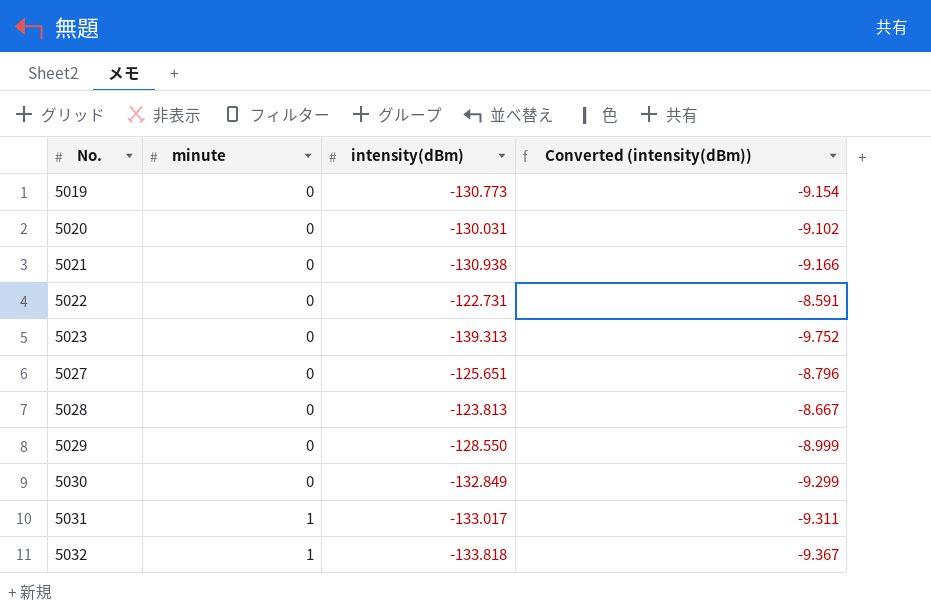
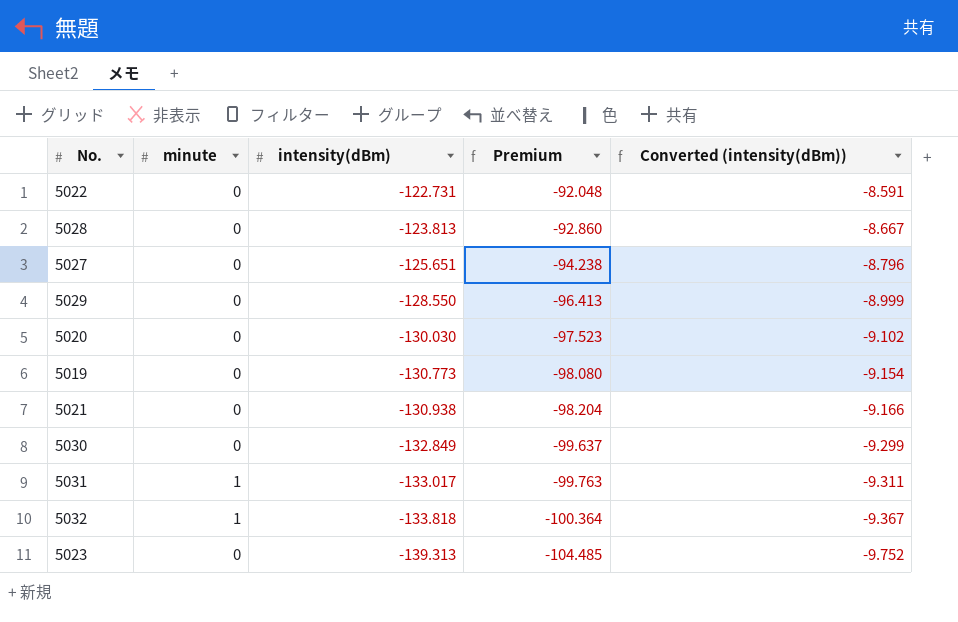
row order: No. ascending -> intensity(dBm) descending
column Premium | formula: none -> [intensity(dBm)] * 0.75
5020 | intensity(dBm): -130.031 -> -130.030

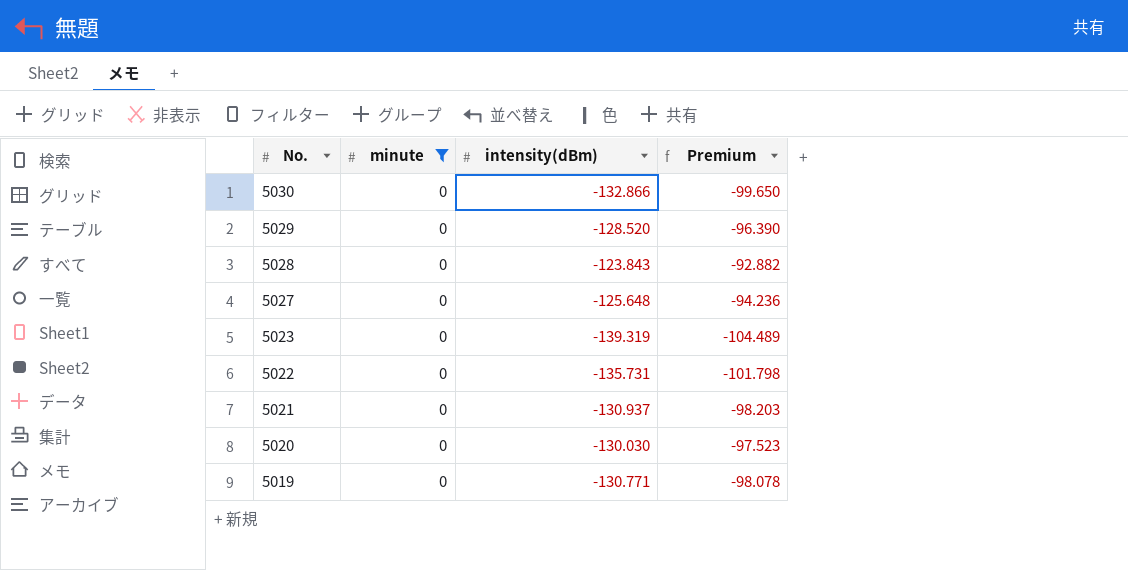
filter: none -> minute = 0
row order: intensity(dBm) descending -> No. descending
column Converted (intensity(dBm)) | formula: [intensity(dBm)] * 0.07 -> none
5030 | intensity(dBm): -132.849 -> -132.866
5030 | Premium: -99.637 -> -99.650
5029 | intensity(dBm): -128.550 -> -128.520
5029 | Premium: -96.413 -> -96.390
5028 | intensity(dBm): -123.813 -> -123.843
5028 | Premium: -92.860 -> -92.882
5027 | intensity(dBm): -125.651 -> -125.648
5027 | Premium: -94.238 -> -94.236
5023 | intensity(dBm): -139.313 -> -139.319
5023 | Premium: -104.485 -> -104.489
5022 | intensity(dBm): -122.731 -> -135.731
5022 | Premium: -92.048 -> -101.798
5021 | intensity(dBm): -130.938 -> -130.937
5021 | Premium: -98.204 -> -98.203
5019 | intensity(dBm): -130.773 -> -130.771
5019 | Premium: -98.080 -> -98.078

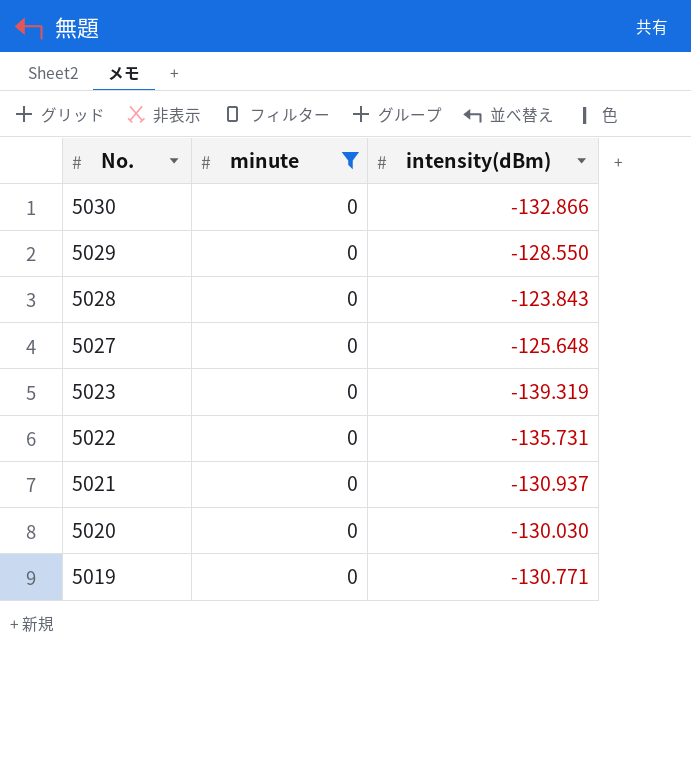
column Premium | formula: [intensity(dBm)] * 0.75 -> none
5029 | intensity(dBm): -128.520 -> -128.550

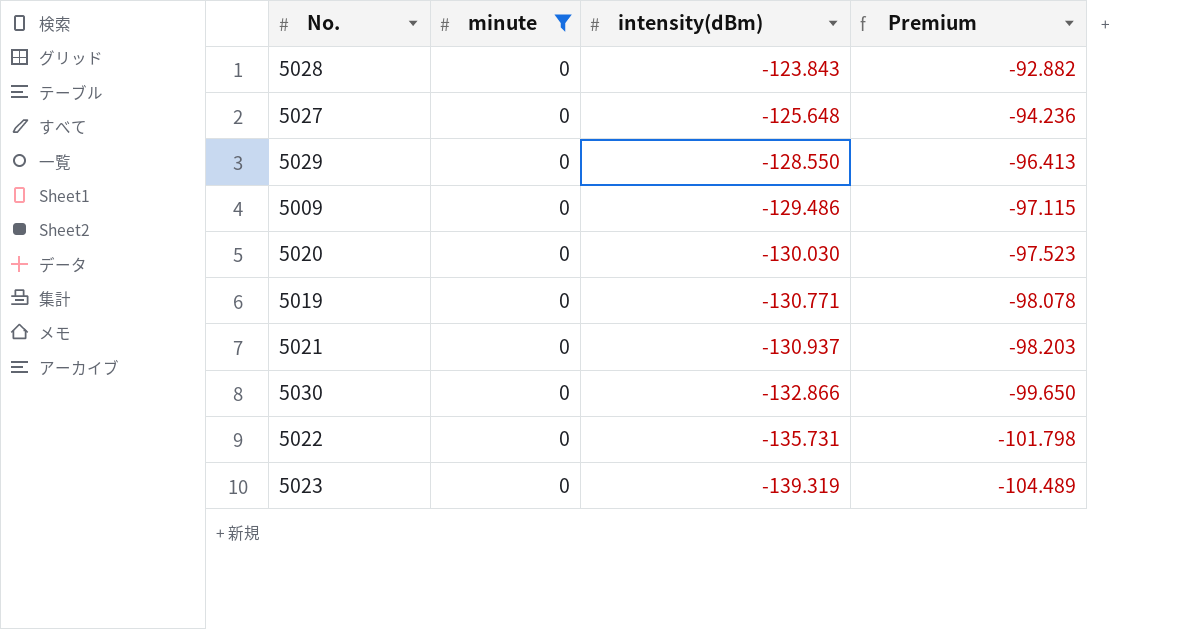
row order: No. descending -> intensity(dBm) descending
column Premium | formula: none -> [intensity(dBm)] * 0.75
row 5009: none -> 0 | -129.486 | -97.115

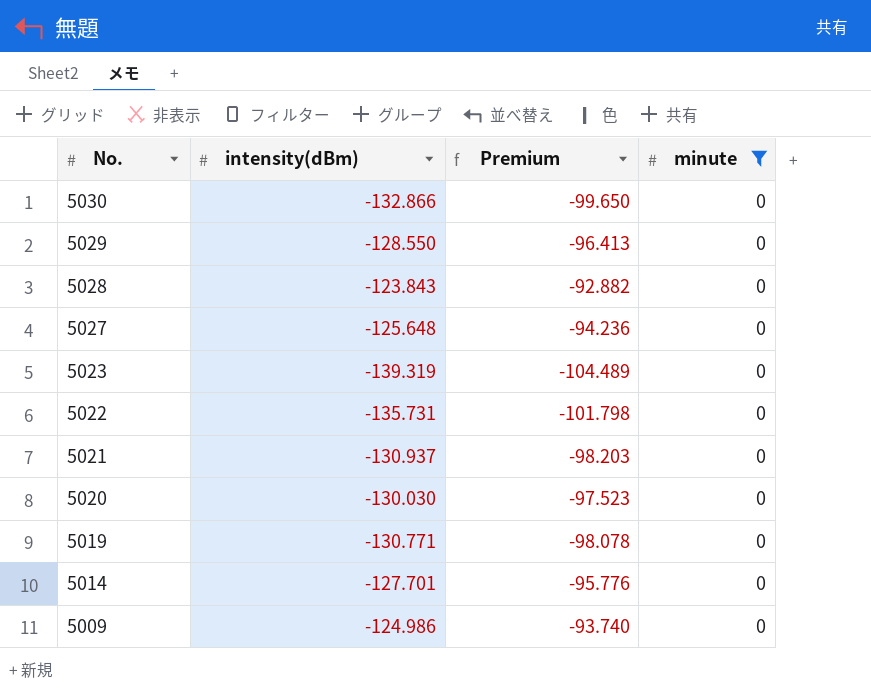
row order: intensity(dBm) descending -> No. descending
column minute | position: 2 -> 4
row 5014: none -> -127.701 | -95.776 | 0
5009 | intensity(dBm): -129.486 -> -124.986
5009 | Premium: -97.115 -> -93.740

